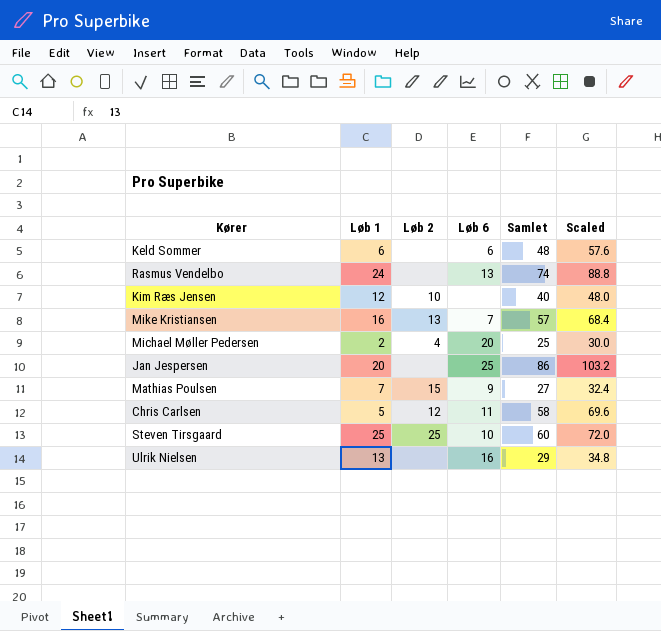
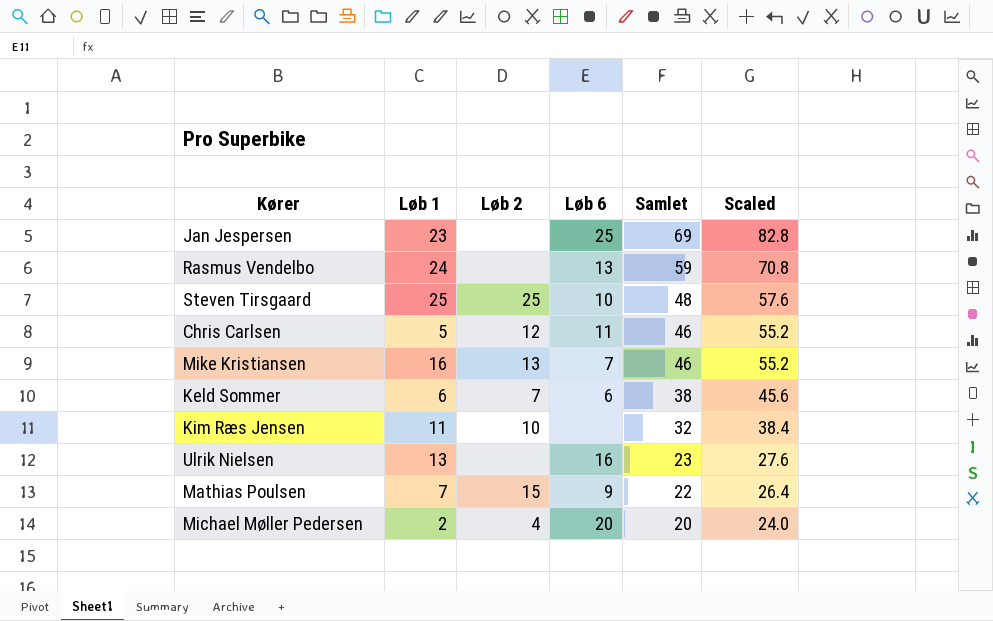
row order: none -> Samlet descending
Jan Jespersen | Løb 1: 20 -> 23
Jan Jespersen | Samlet: 86 -> 69
Jan Jespersen | Scaled: 103.2 -> 82.8
Rasmus Vendelbo | Samlet: 74 -> 59
Rasmus Vendelbo | Scaled: 88.8 -> 70.8
Steven Tirsgaard | Samlet: 60 -> 48
Steven Tirsgaard | Scaled: 72.0 -> 57.6
Chris Carlsen | Samlet: 58 -> 46
Chris Carlsen | Scaled: 69.6 -> 55.2
Mike Kristiansen | Samlet: 57 -> 46
Mike Kristiansen | Scaled: 68.4 -> 55.2
Keld Sommer | Løb 2: none -> 7
Keld Sommer | Samlet: 48 -> 38
Keld Sommer | Scaled: 57.6 -> 45.6
Kim Ræs Jensen | Løb 1: 12 -> 11
Kim Ræs Jensen | Samlet: 40 -> 32
Kim Ræs Jensen | Scaled: 48.0 -> 38.4
Ulrik Nielsen | Samlet: 29 -> 23
Ulrik Nielsen | Scaled: 34.8 -> 27.6
Mathias Poulsen | Samlet: 27 -> 22
Mathias Poulsen | Scaled: 32.4 -> 26.4
Michael Møller Pedersen | Samlet: 25 -> 20
Michael Møller Pedersen | Scaled: 30.0 -> 24.0

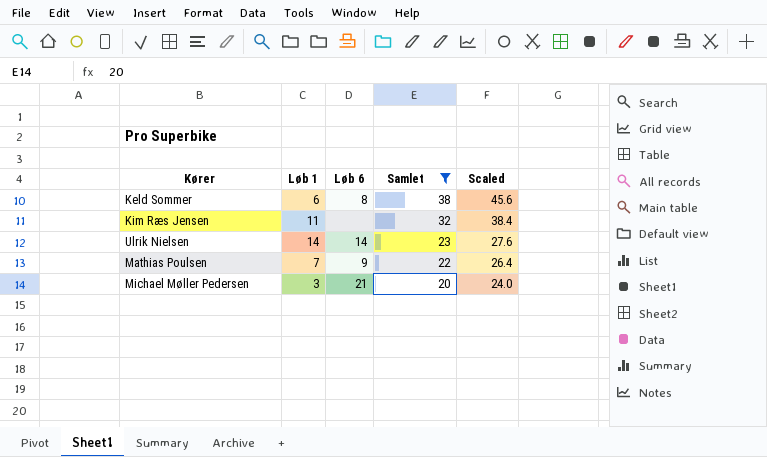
filter: none -> Samlet <= 38
column Løb 2 | position: 3 -> none
Keld Sommer | Løb 6: 6 -> 8
Ulrik Nielsen | Løb 1: 13 -> 14
Ulrik Nielsen | Løb 6: 16 -> 14
Michael Møller Pedersen | Løb 1: 2 -> 3
Michael Møller Pedersen | Løb 6: 20 -> 21

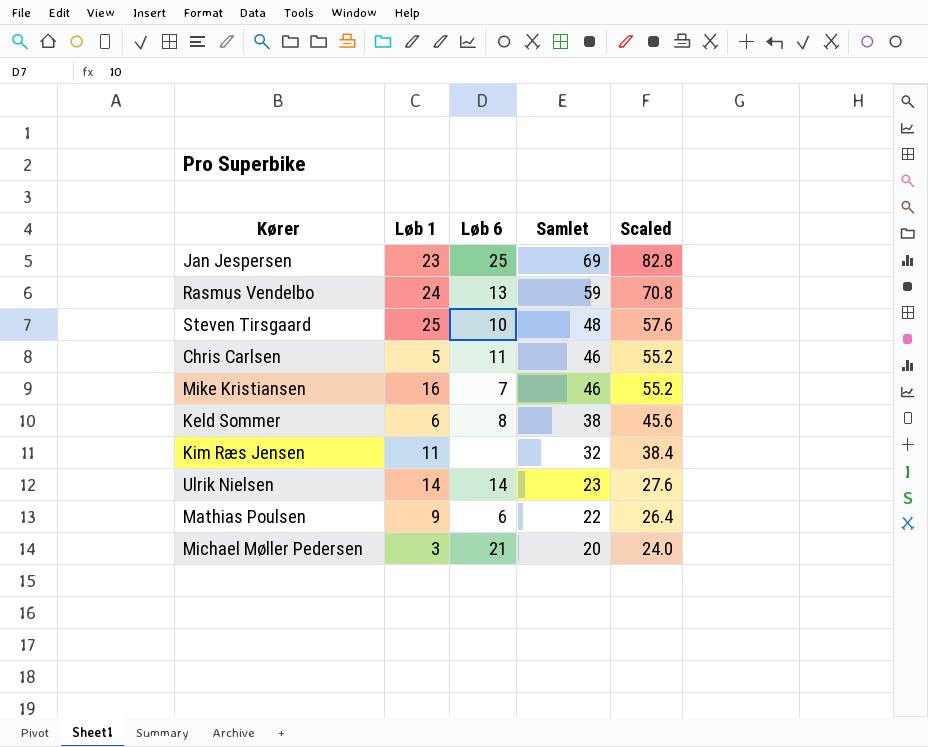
filter: Samlet <= 38 -> none
Mathias Poulsen | Løb 1: 7 -> 9
Mathias Poulsen | Løb 6: 9 -> 6

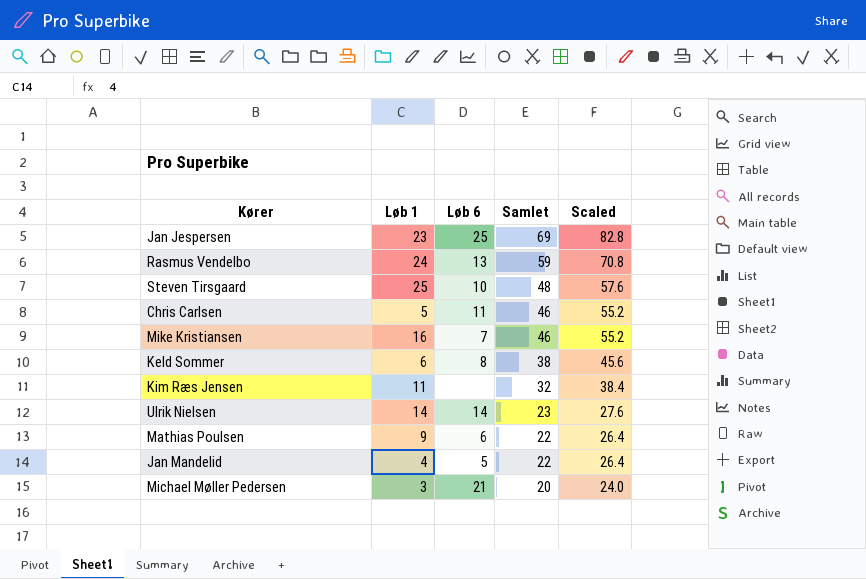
row Jan Mandelid: none -> 4 | 5 | 22 | 26.4

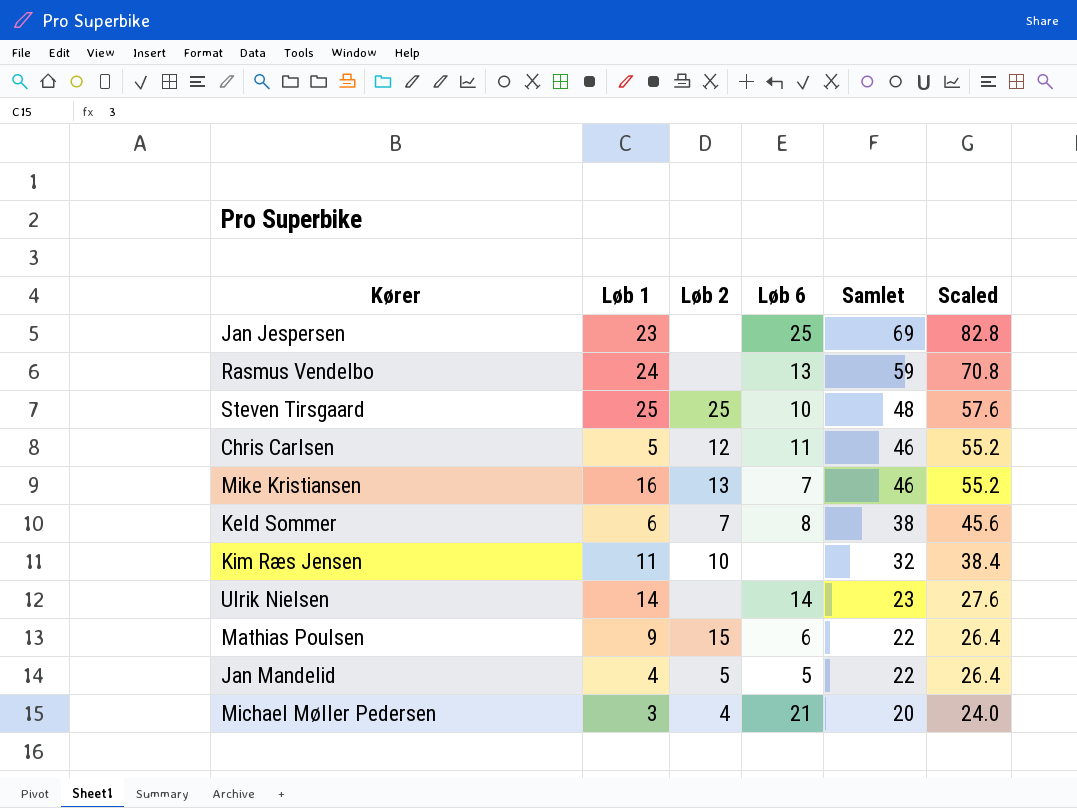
column Løb 2 | position: none -> 3

